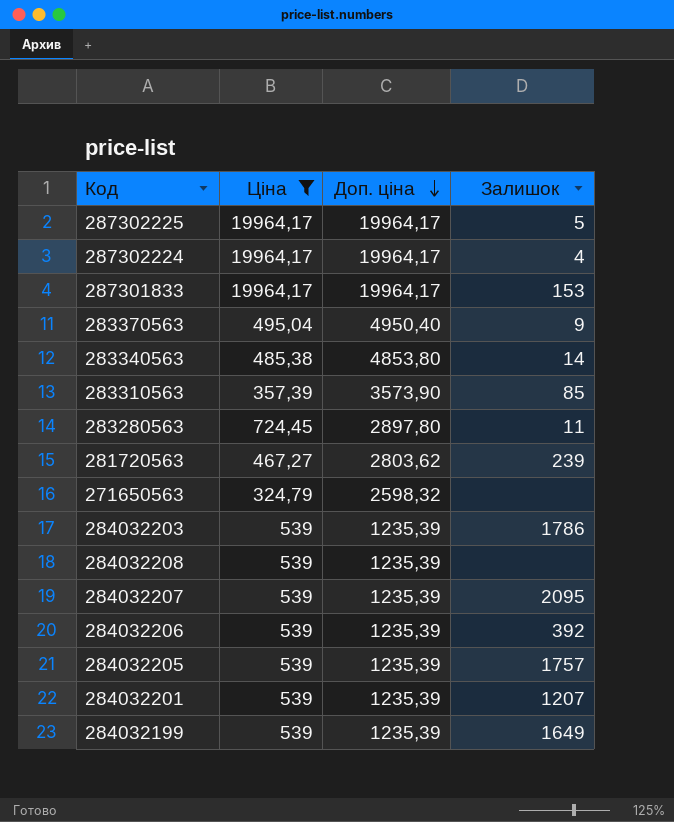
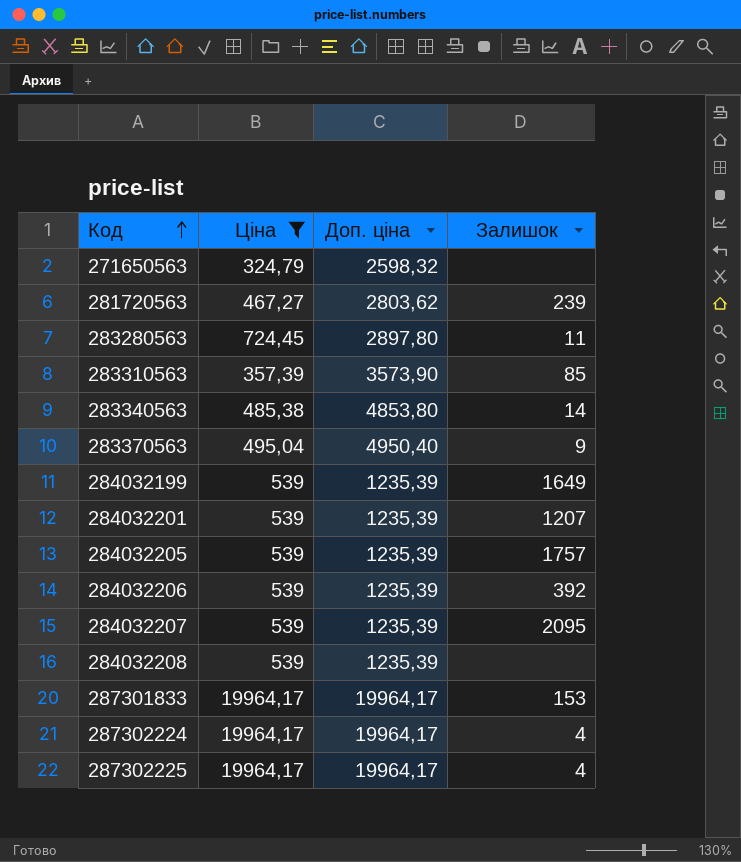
row order: Доп. ціна descending -> Код ascending
row 284032203: 539 | 1235,39 | 1786 -> none
287302225 | Залишок: 5 -> 4

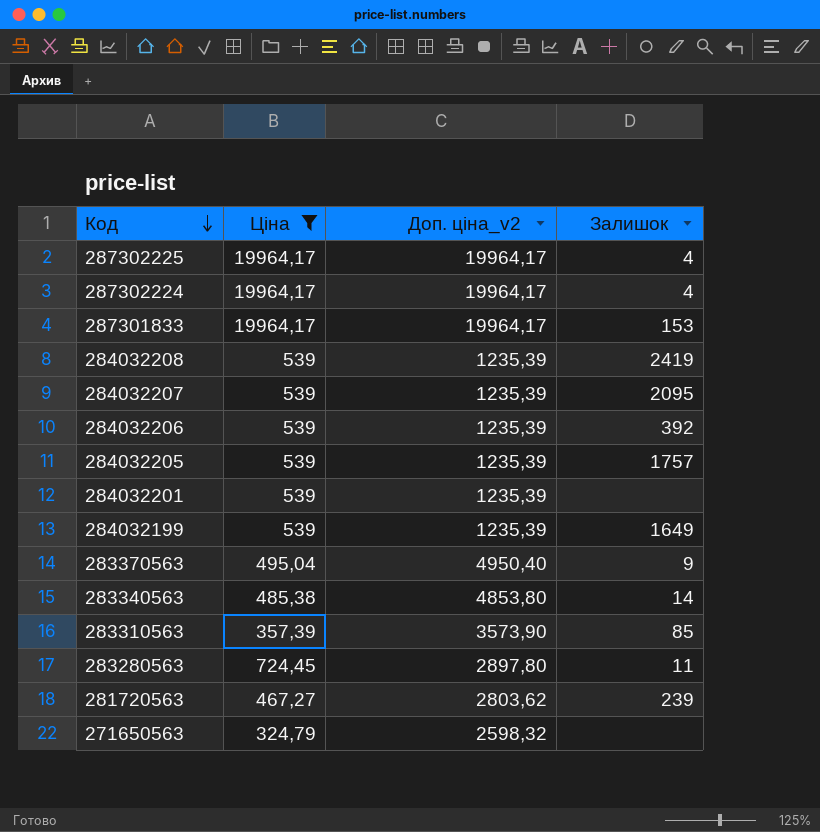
row order: Код ascending -> Код descending
column name: Доп. ціна -> Доп. ціна_v2
284032208 | Залишок: none -> 2419
284032201 | Залишок: 1207 -> none

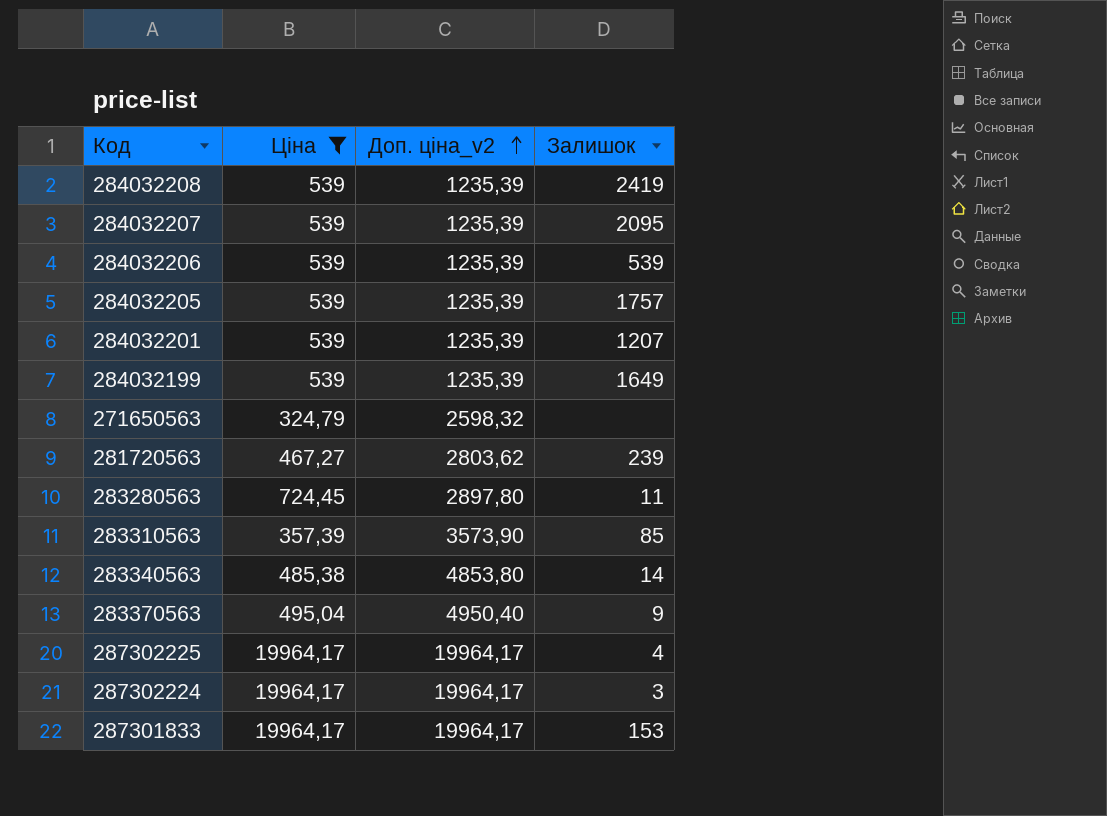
row order: Код descending -> Доп. ціна_v2 ascending
284032206 | Залишок: 392 -> 539
284032201 | Залишок: none -> 1207
287302224 | Залишок: 4 -> 3

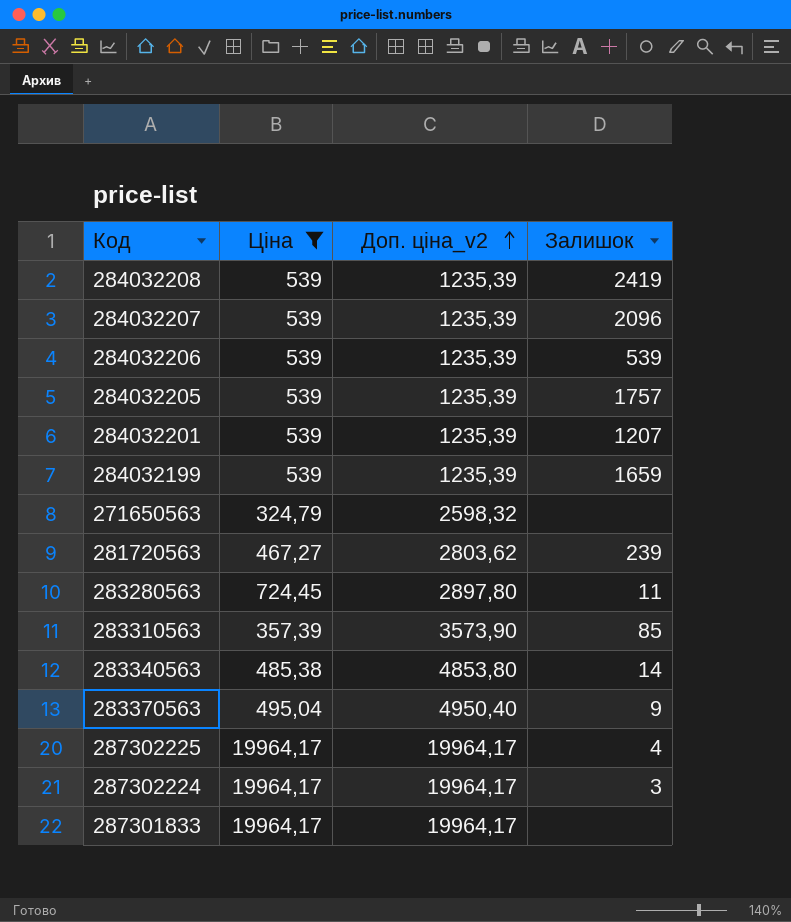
284032207 | Залишок: 2095 -> 2096
284032199 | Залишок: 1649 -> 1659
287301833 | Залишок: 153 -> none

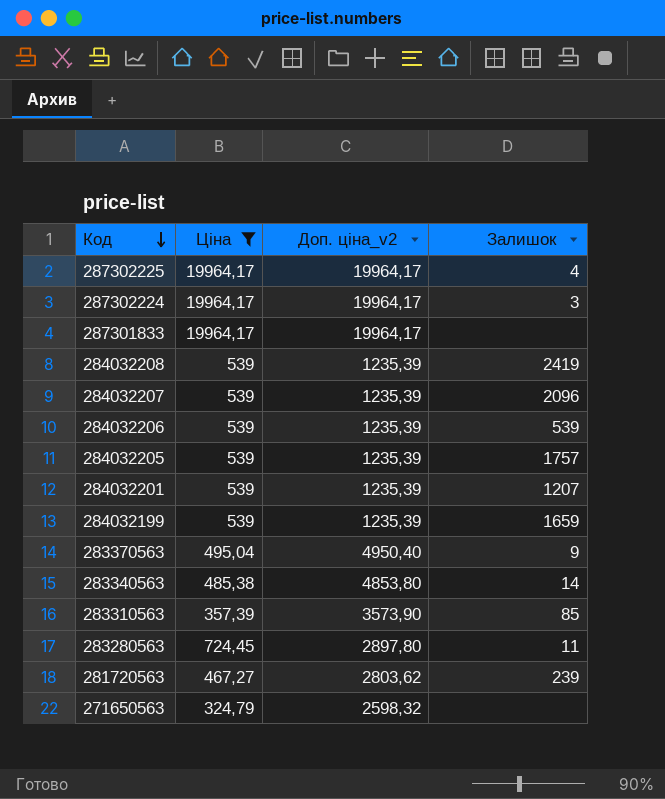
row order: Доп. ціна_v2 ascending -> Код descending

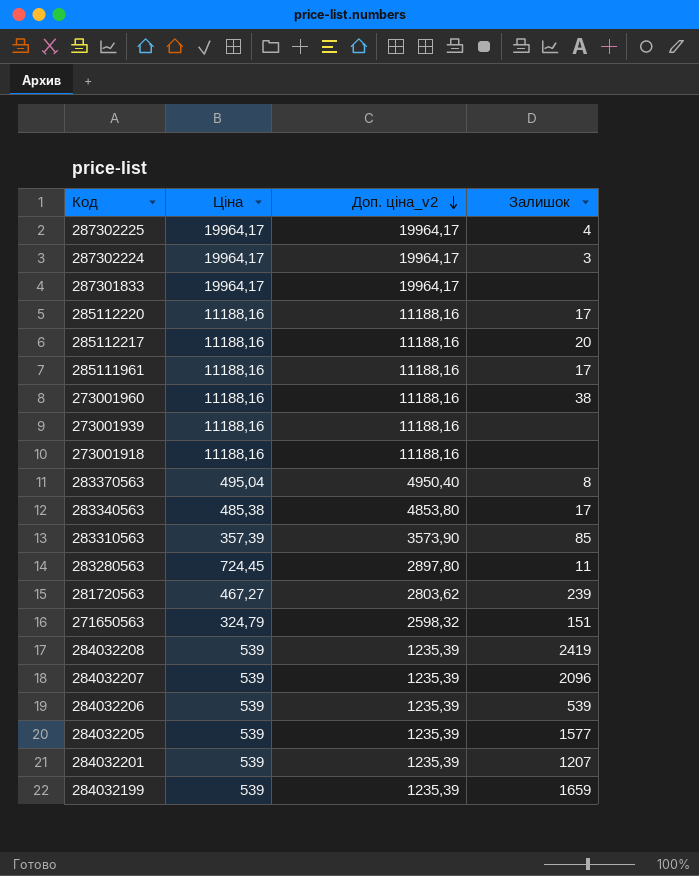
filter: Ціна != 11188,16 -> none
row order: Код descending -> Доп. ціна_v2 descending
283370563 | Залишок: 9 -> 8
283340563 | Залишок: 14 -> 17
271650563 | Залишок: none -> 151
284032205 | Залишок: 1757 -> 1577

